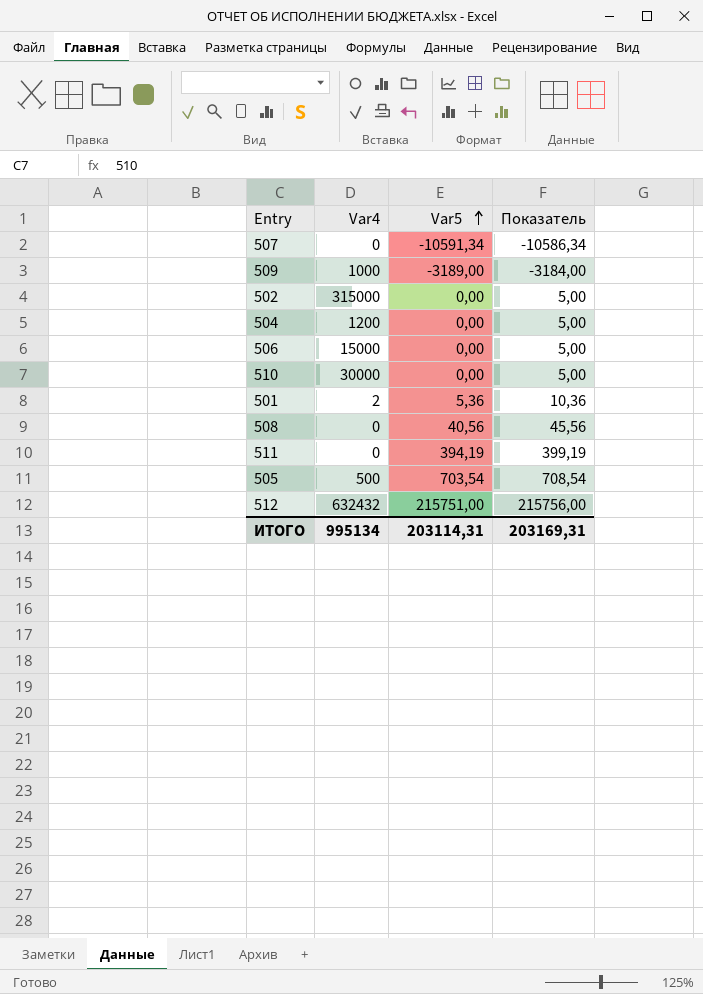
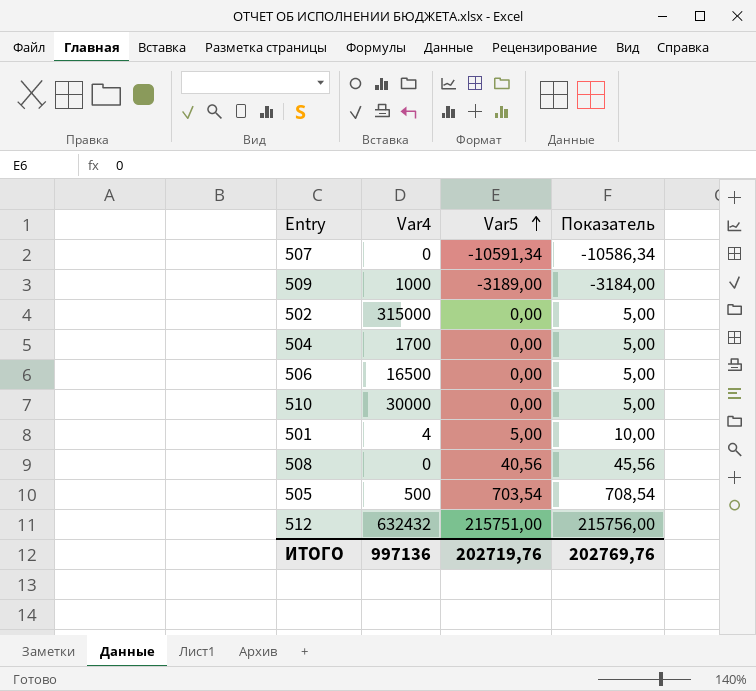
row 511: 0 | 394,19 | 399,19 -> none
504 | Var4: 1200 -> 1700
506 | Var4: 15000 -> 16500
501 | Var4: 2 -> 4
501 | Var5: 5,36 -> 5,00
501 | Показатель: 10,36 -> 10,00
ИТОГО | Var4: 995134 -> 997136
ИТОГО | Var5: 203114,31 -> 202719,76
ИТОГО | Показатель: 203169,31 -> 202769,76

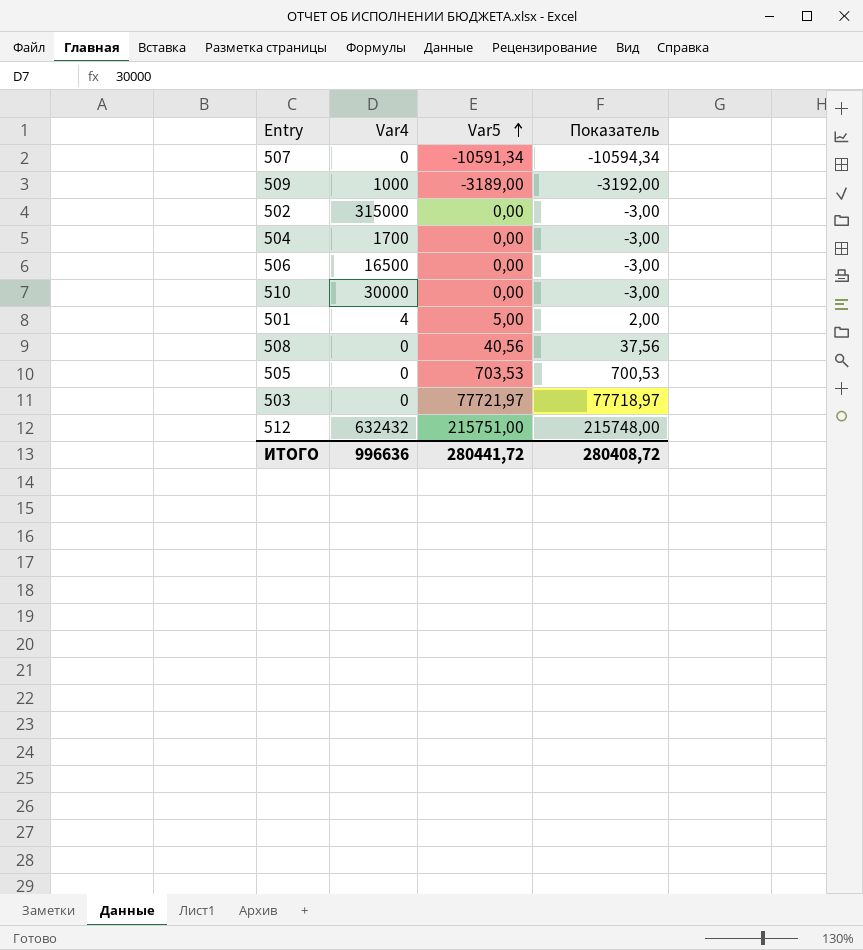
column Показатель | formula: [Var5] + 5 -> [Var5] - 3
505 | Var4: 500 -> 0
505 | Var5: 703,54 -> 703,53
row 503: none -> 0 | 77721,97 | 77718,97
ИТОГО | Var4: 997136 -> 996636
ИТОГО | Var5: 202719,76 -> 280441,72
ИТОГО | Показатель: 202769,76 -> 280408,72

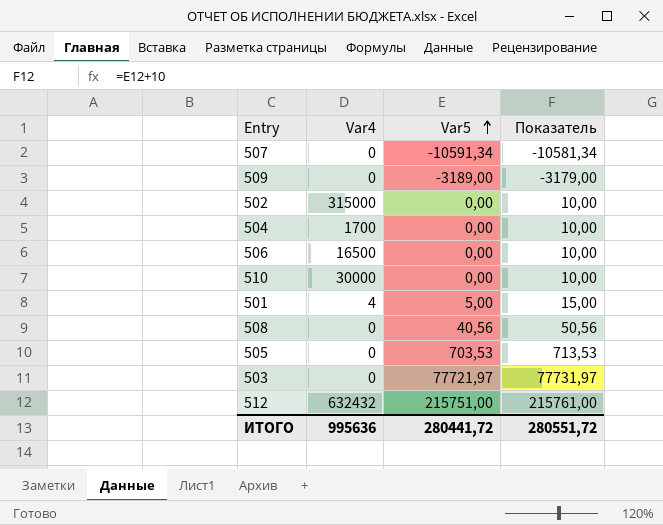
column Показатель | formula: [Var5] - 3 -> [Var5] + 10
509 | Var4: 1000 -> 0
ИТОГО | Var4: 996636 -> 995636
ИТОГО | Показатель: 280408,72 -> 280551,72

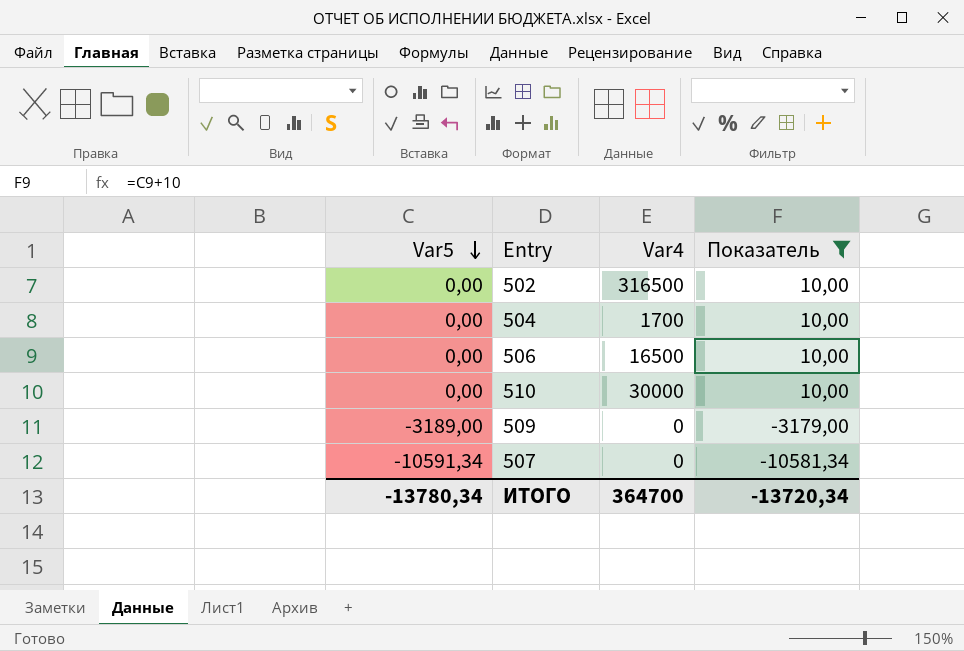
filter: none -> Показатель <= 10,00
row order: Var5 ascending -> Var5 descending
column Var5 | position: 3 -> 1
502 | Var4: 315000 -> 316500
ИТОГО | Var5: 280441,72 -> -13780,34
ИТОГО | Var4: 995636 -> 364700
ИТОГО | Показатель: 280551,72 -> -13720,34

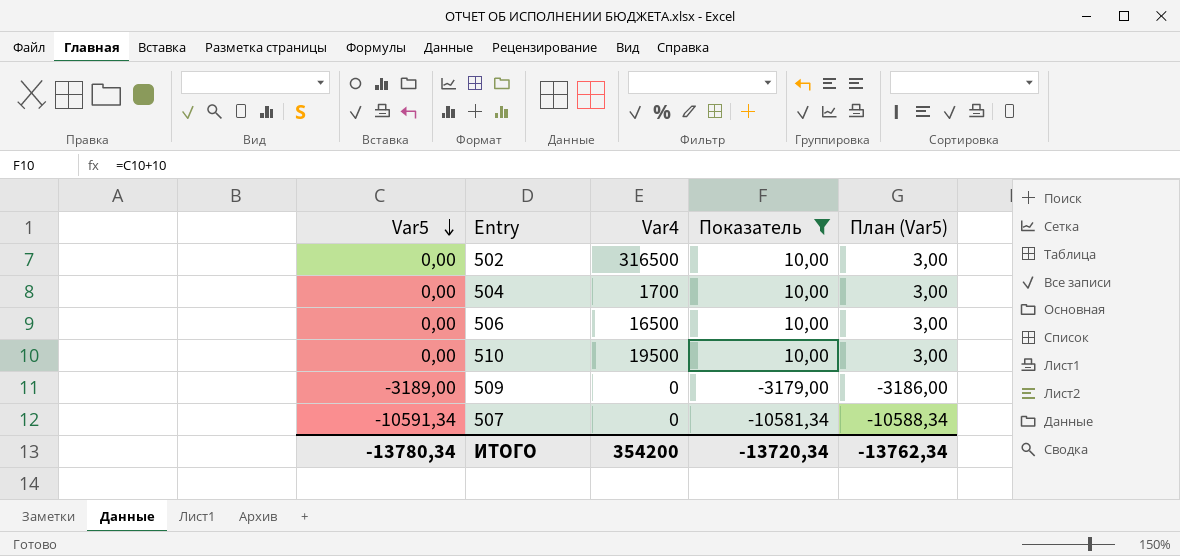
column План (Var5) | formula: none -> [Var5] + 3
510 | Var4: 30000 -> 19500
ИТОГО | Var4: 364700 -> 354200

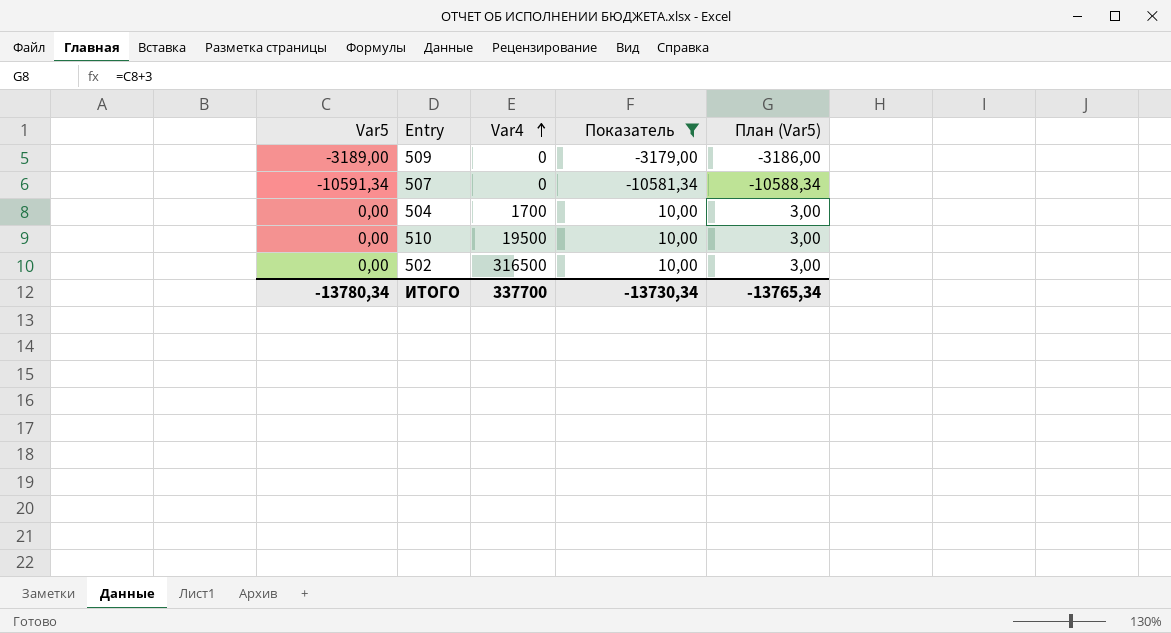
row order: Var5 descending -> Var4 ascending
row 506: 0,00 | 16500 | 10,00 | 3,00 -> none
ИТОГО | Var4: 354200 -> 337700
ИТОГО | Показатель: -13720,34 -> -13730,34
ИТОГО | План (Var5): -13762,34 -> -13765,34

